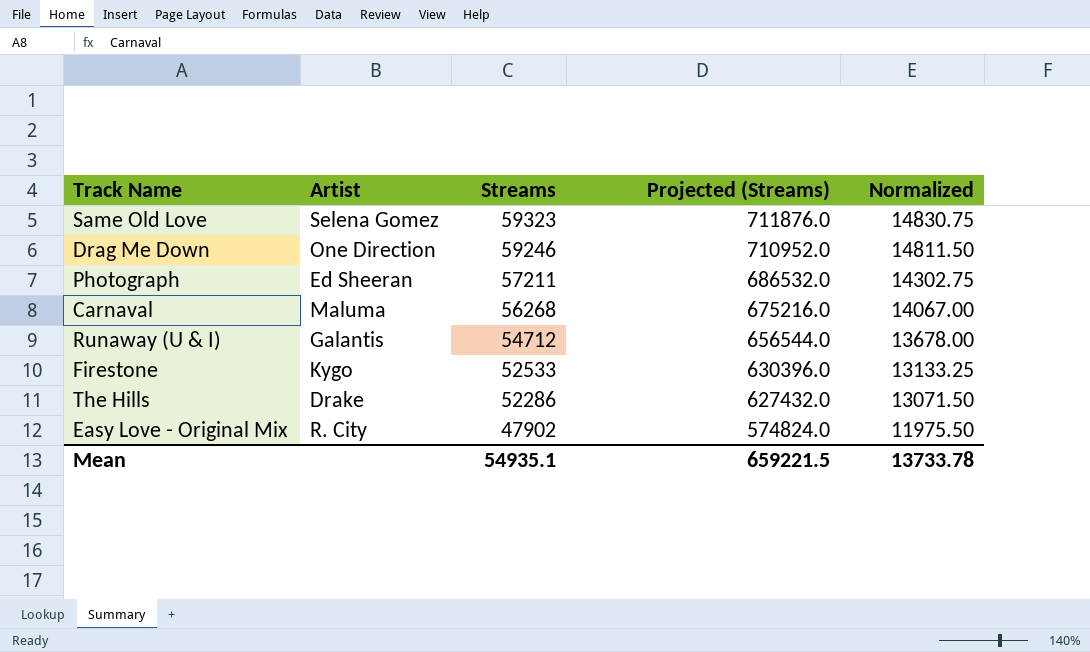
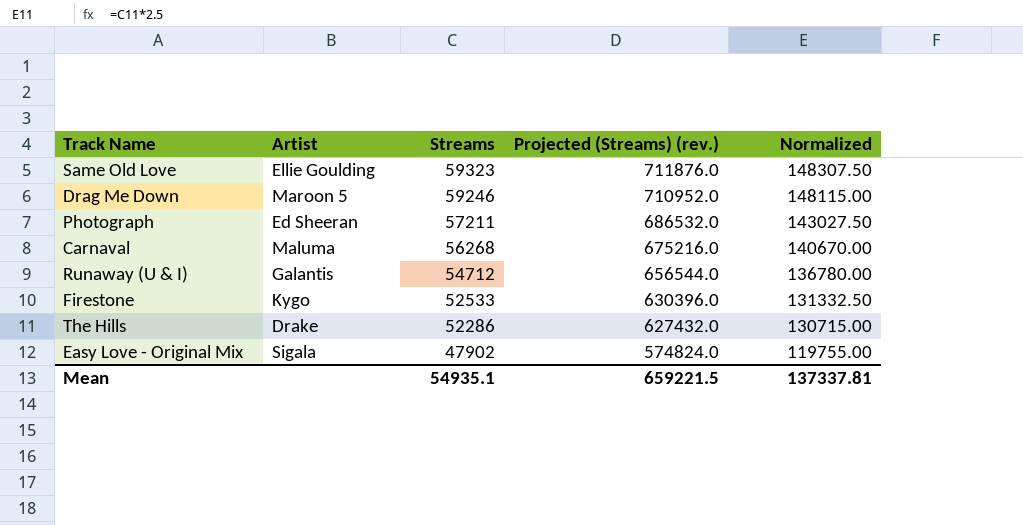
column name: Projected (Streams) -> Projected (Streams) (rev.)
column Normalized | formula: [Streams] * 0.25 -> [Streams] * 2.5
Same Old Love | Artist: Selena Gomez -> Ellie Goulding
Drag Me Down | Artist: One Direction -> Maroon 5
Easy Love - Original Mix | Artist: R. City -> Sigala
Mean | Normalized: 13733.78 -> 137337.81

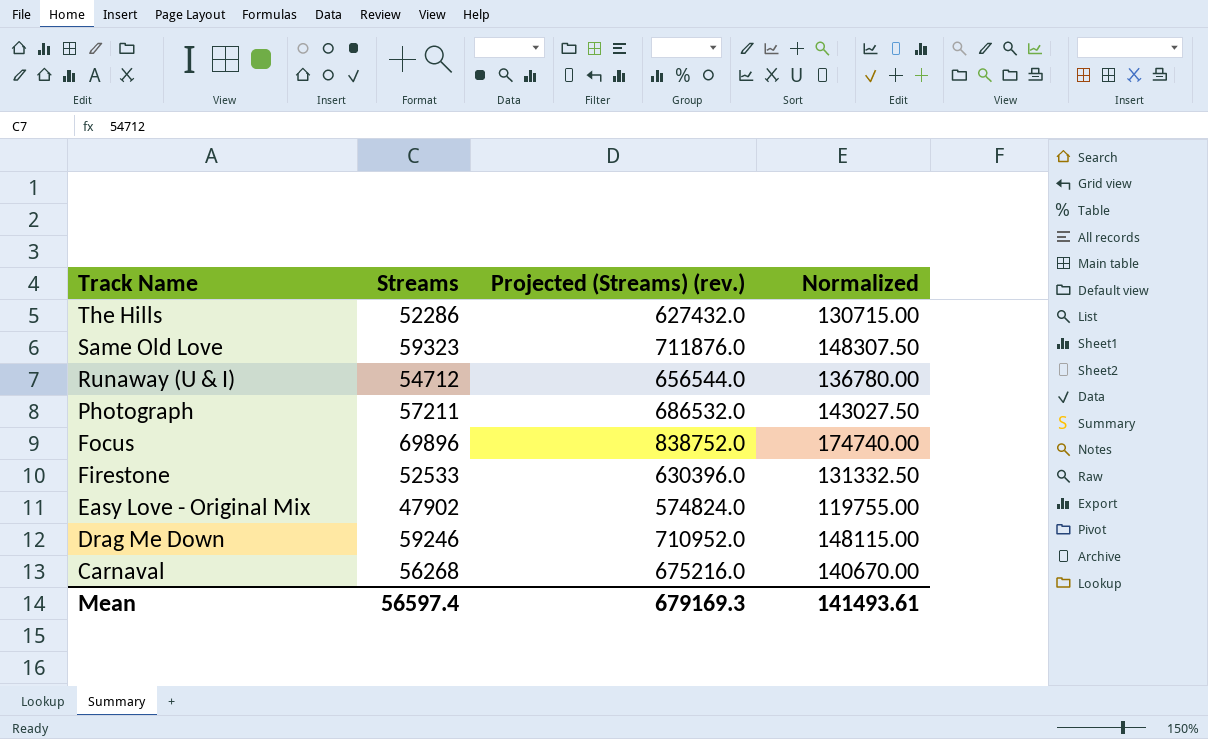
row order: Streams descending -> Track Name descending
column Artist | position: 2 -> none
row Focus: none -> 69896 | 838752.0 | 174740.00
Mean | Streams: 54935.1 -> 56597.4
Mean | Projected (Streams) (rev.): 659221.5 -> 679169.3
Mean | Normalized: 137337.81 -> 141493.61

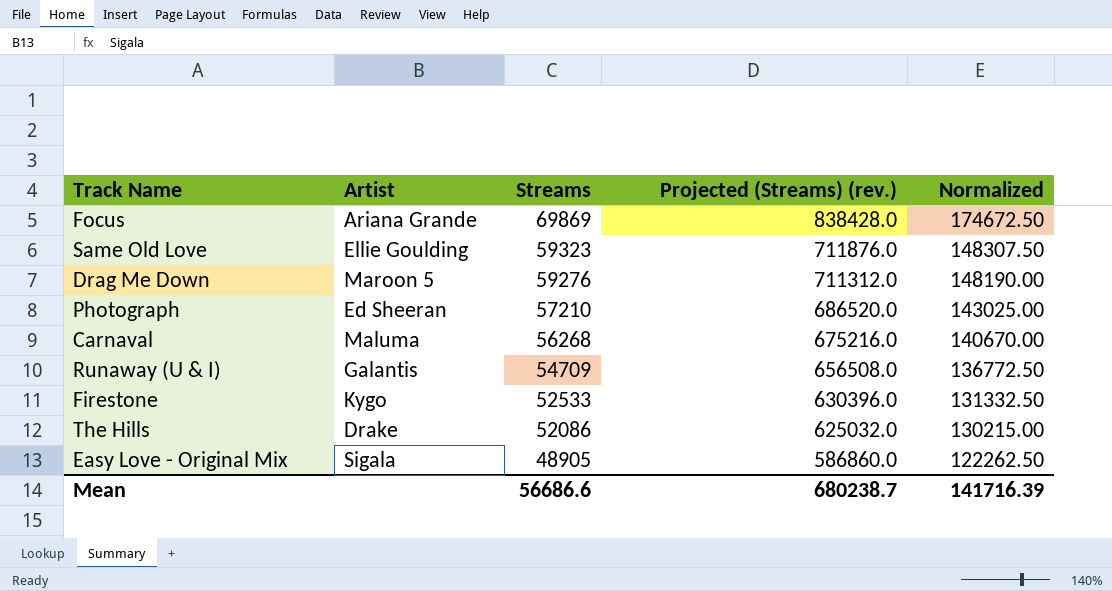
row order: Track Name descending -> Streams descending
column Artist | position: none -> 2
Focus | Streams: 69896 -> 69869
Focus | Projected (Streams) (rev.): 838752.0 -> 838428.0
Focus | Normalized: 174740.00 -> 174672.50
Drag Me Down | Streams: 59246 -> 59276
Drag Me Down | Projected (Streams) (rev.): 710952.0 -> 711312.0
Drag Me Down | Normalized: 148115.00 -> 148190.00
Photograph | Streams: 57211 -> 57210
Photograph | Projected (Streams) (rev.): 686532.0 -> 686520.0
Photograph | Normalized: 143027.50 -> 143025.00
Runaway (U & I) | Streams: 54712 -> 54709
Runaway (U & I) | Projected (Streams) (rev.): 656544.0 -> 656508.0
Runaway (U & I) | Normalized: 136780.00 -> 136772.50
The Hills | Streams: 52286 -> 52086
The Hills | Projected (Streams) (rev.): 627432.0 -> 625032.0
The Hills | Normalized: 130715.00 -> 130215.00
Easy Love - Original Mix | Streams: 47902 -> 48905
Easy Love - Original Mix | Projected (Streams) (rev.): 574824.0 -> 586860.0
Easy Love - Original Mix | Normalized: 119755.00 -> 122262.50
Mean | Streams: 56597.4 -> 56686.6
Mean | Projected (Streams) (rev.): 679169.3 -> 680238.7
Mean | Normalized: 141493.61 -> 141716.39

